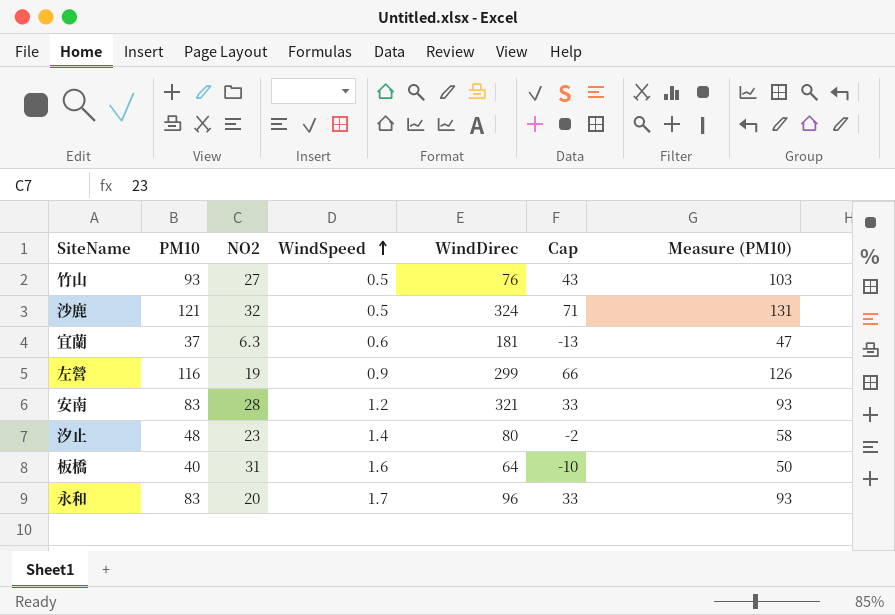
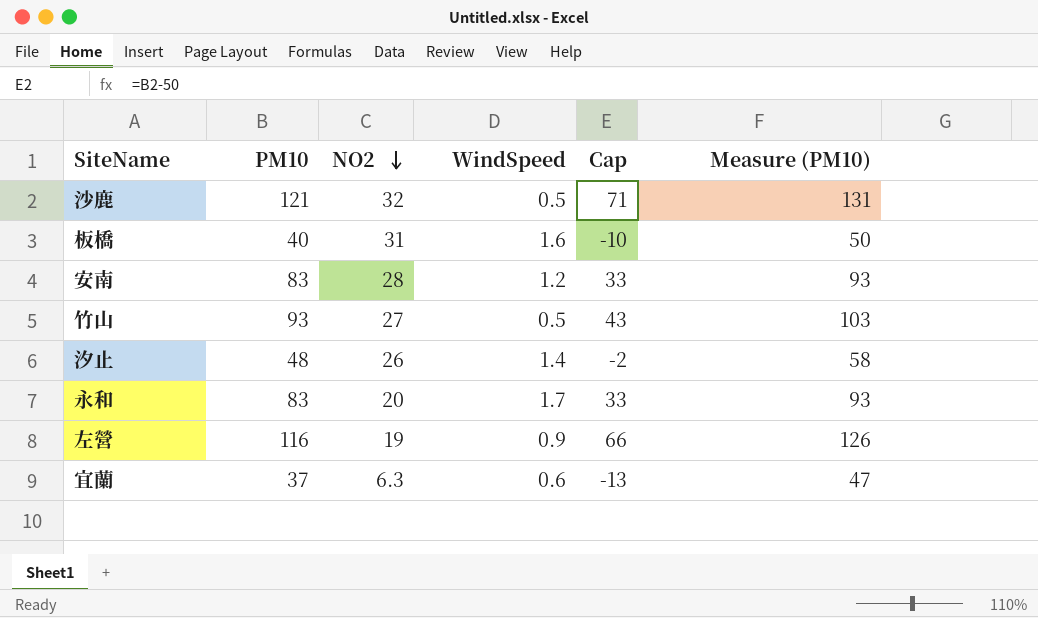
row order: WindSpeed ascending -> NO2 descending
column WindDirec | position: 5 -> none
汐止 | NO2: 23 -> 26

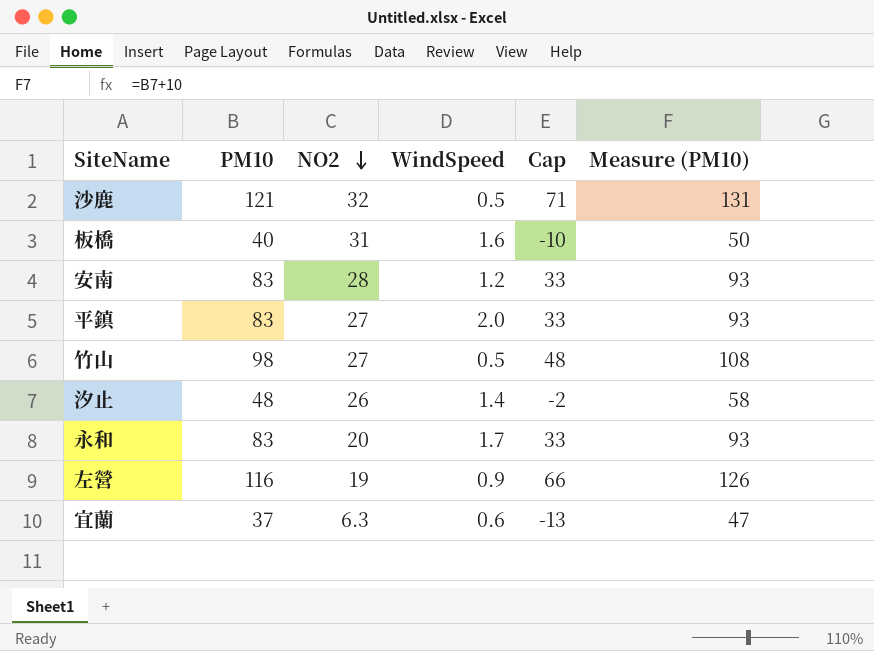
row 平鎮: none -> 83 | 27 | 2.0 | 33 | 93
竹山 | PM10: 93 -> 98
竹山 | Cap: 43 -> 48
竹山 | Measure (PM10): 103 -> 108

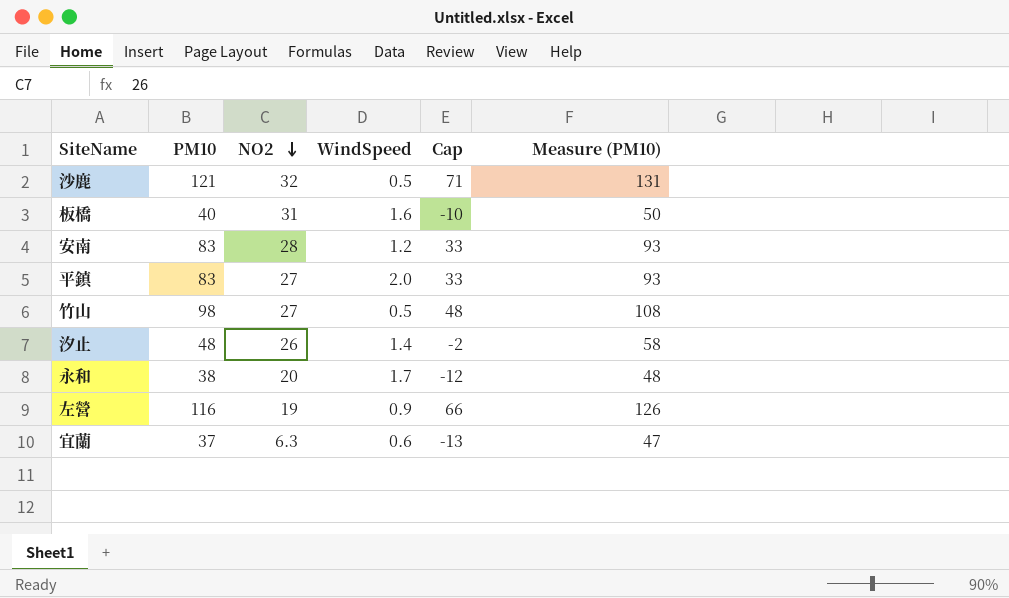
永和 | PM10: 83 -> 38
永和 | Cap: 33 -> -12
永和 | Measure (PM10): 93 -> 48

